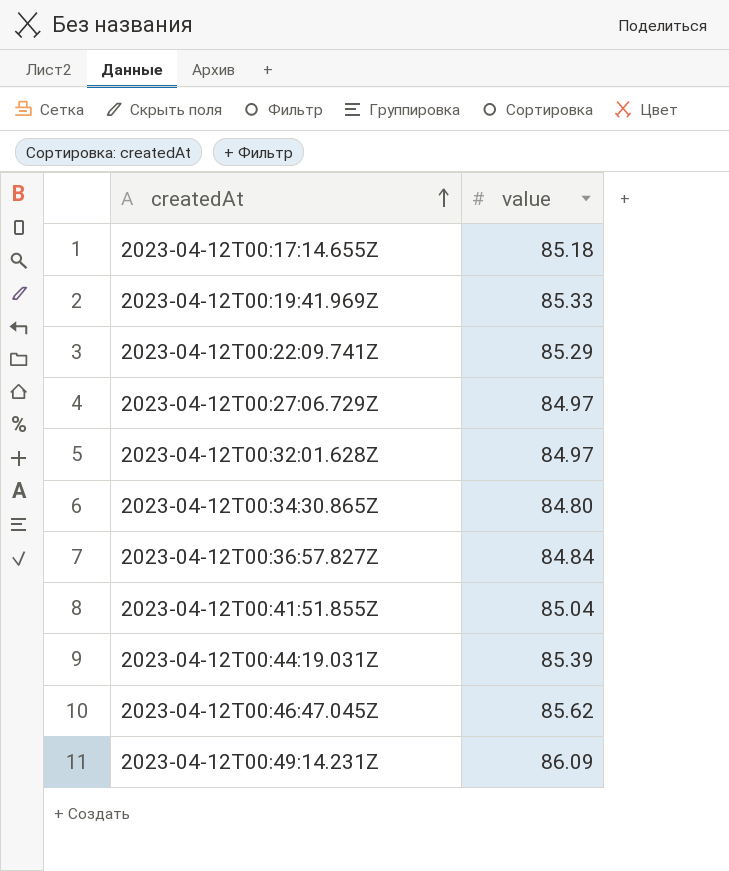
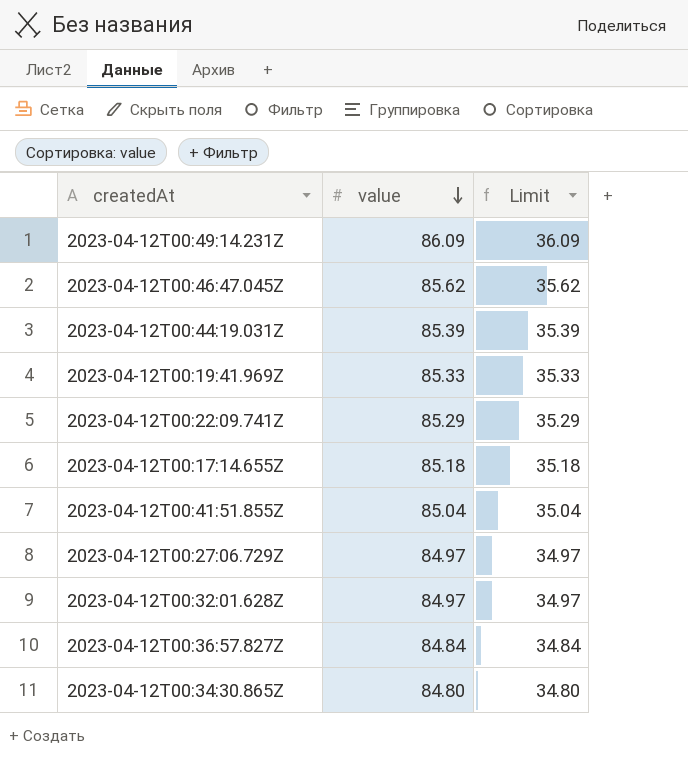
row order: createdAt ascending -> value descending
column Limit | formula: none -> [value] - 50

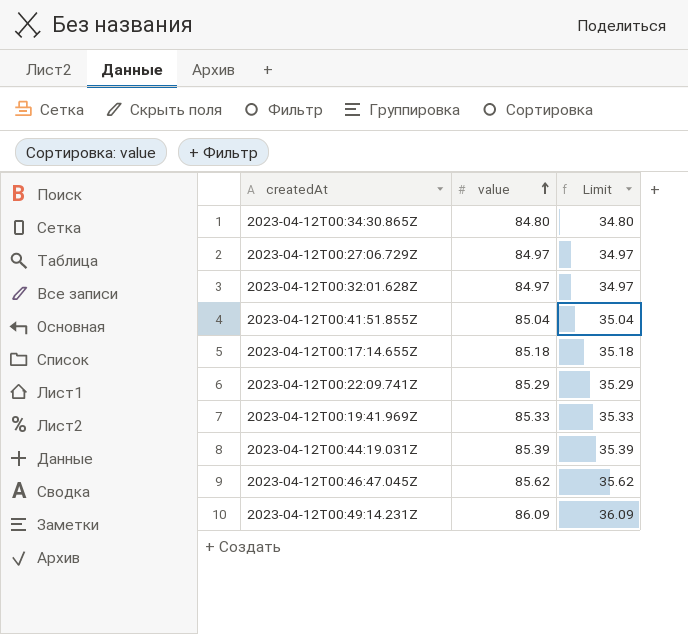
row order: value descending -> value ascending
row 2023-04-12T00:36:57.827Z: 84.84 | 34.84 -> none

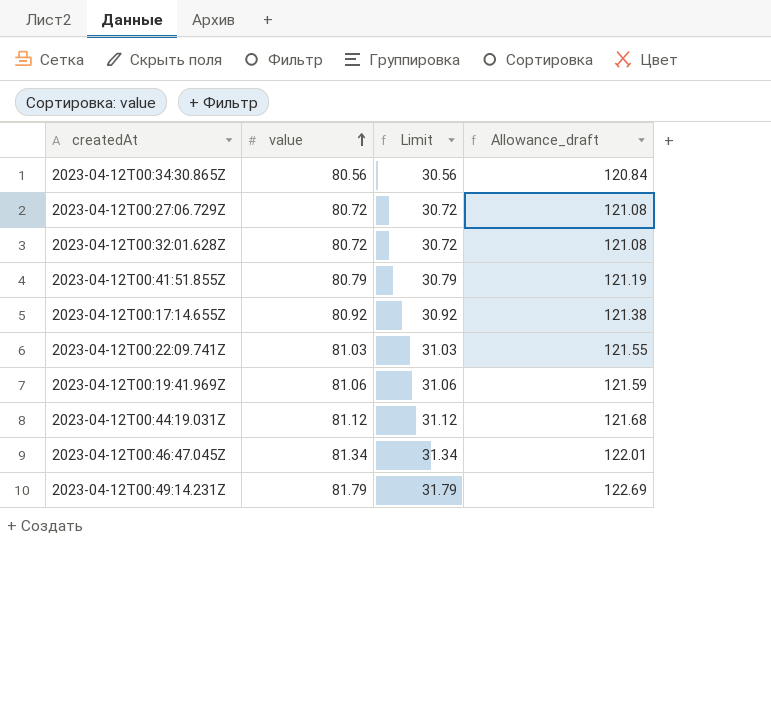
column Allowance_draft | formula: none -> [value] * 1.5
2023-04-12T00:34:30.865Z | value: 84.80 -> 80.56
2023-04-12T00:34:30.865Z | Limit: 34.80 -> 30.56
2023-04-12T00:27:06.729Z | value: 84.97 -> 80.72
2023-04-12T00:27:06.729Z | Limit: 34.97 -> 30.72
2023-04-12T00:32:01.628Z | value: 84.97 -> 80.72
2023-04-12T00:32:01.628Z | Limit: 34.97 -> 30.72
2023-04-12T00:41:51.855Z | value: 85.04 -> 80.79
2023-04-12T00:41:51.855Z | Limit: 35.04 -> 30.79
2023-04-12T00:17:14.655Z | value: 85.18 -> 80.92
2023-04-12T00:17:14.655Z | Limit: 35.18 -> 30.92
2023-04-12T00:22:09.741Z | value: 85.29 -> 81.03
2023-04-12T00:22:09.741Z | Limit: 35.29 -> 31.03
2023-04-12T00:19:41.969Z | value: 85.33 -> 81.06
2023-04-12T00:19:41.969Z | Limit: 35.33 -> 31.06
2023-04-12T00:44:19.031Z | value: 85.39 -> 81.12
2023-04-12T00:44:19.031Z | Limit: 35.39 -> 31.12
2023-04-12T00:46:47.045Z | value: 85.62 -> 81.34
2023-04-12T00:46:47.045Z | Limit: 35.62 -> 31.34
2023-04-12T00:49:14.231Z | value: 86.09 -> 81.79
2023-04-12T00:49:14.231Z | Limit: 36.09 -> 31.79

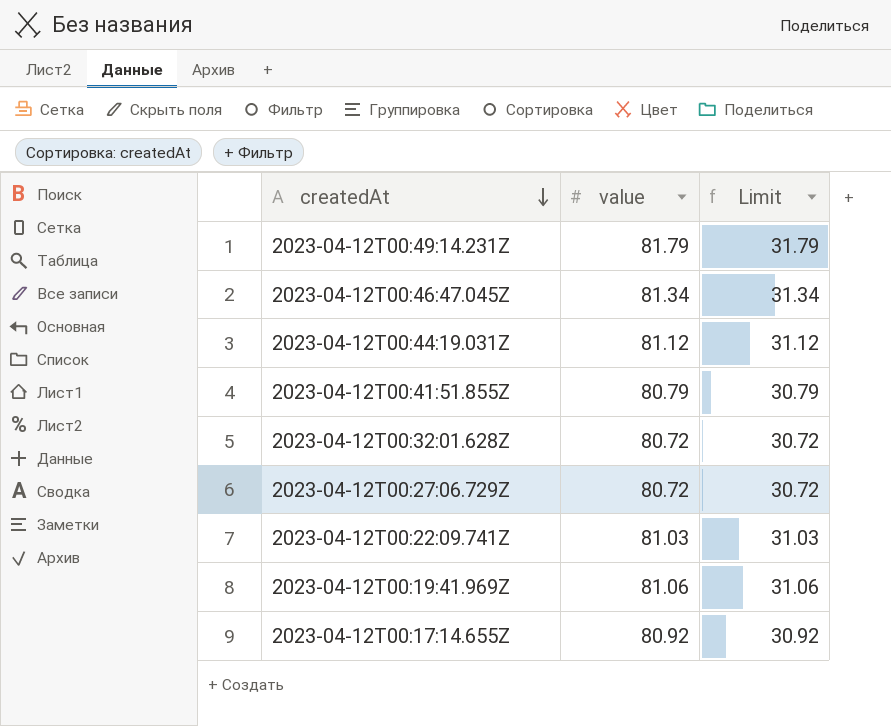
row order: value ascending -> createdAt descending
column Allowance_draft | formula: [value] * 1.5 -> none
row 2023-04-12T00:34:30.865Z: 80.56 | 30.56 | 120.84 -> none

